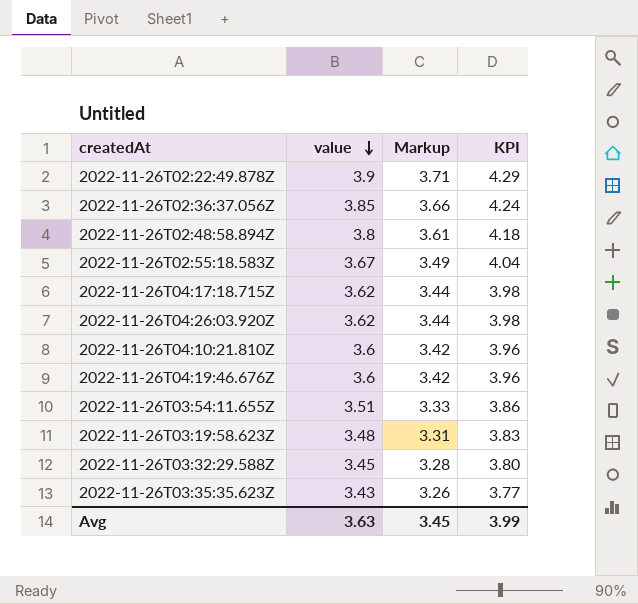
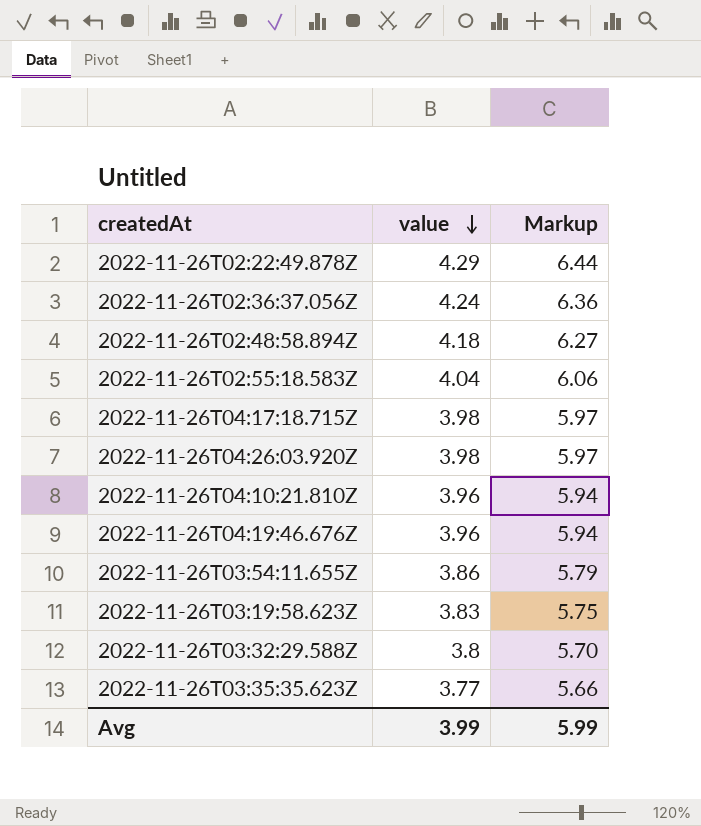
column KPI | formula: [value] * 1.1 -> none
column Markup | formula: [value] * 0.95 -> [value] * 1.5
2022-11-26T02:22:49.878Z | value: 3.9 -> 4.29
2022-11-26T02:36:37.056Z | value: 3.85 -> 4.24
2022-11-26T02:48:58.894Z | value: 3.8 -> 4.18
2022-11-26T02:55:18.583Z | value: 3.67 -> 4.04
2022-11-26T04:17:18.715Z | value: 3.62 -> 3.98
2022-11-26T04:26:03.920Z | value: 3.62 -> 3.98
2022-11-26T04:10:21.810Z | value: 3.6 -> 3.96
2022-11-26T04:19:46.676Z | value: 3.6 -> 3.96
2022-11-26T03:54:11.655Z | value: 3.51 -> 3.86
2022-11-26T03:19:58.623Z | value: 3.48 -> 3.83
2022-11-26T03:32:29.588Z | value: 3.45 -> 3.8
2022-11-26T03:35:35.623Z | value: 3.43 -> 3.77
Avg | value: 3.63 -> 3.99
Avg | Markup: 3.45 -> 5.99

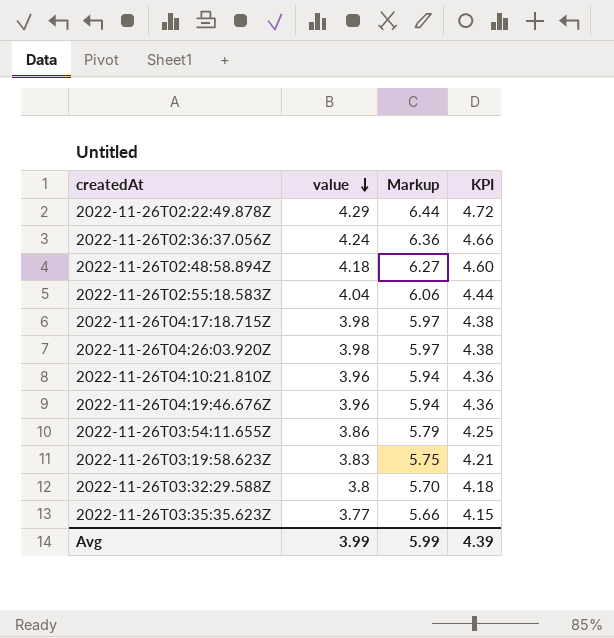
column KPI | formula: none -> [value] * 1.1

